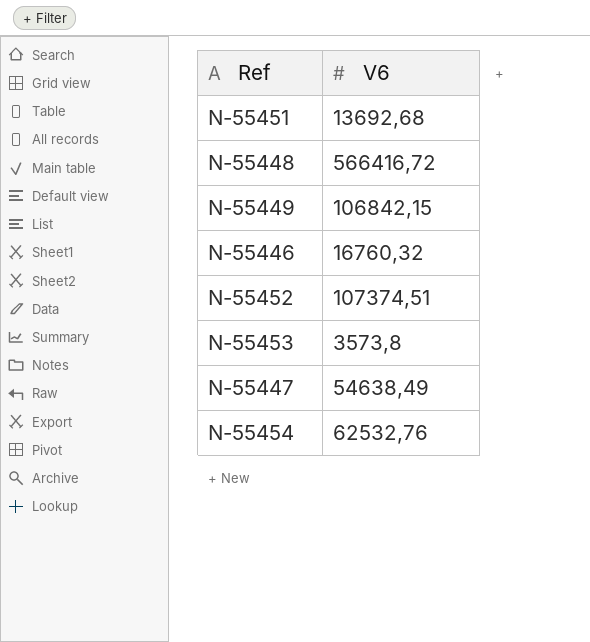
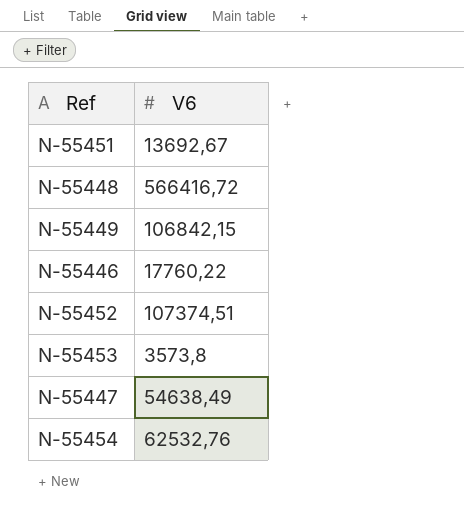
N-55451 | V6: 13692,68 -> 13692,67
N-55446 | V6: 16760,32 -> 17760,22

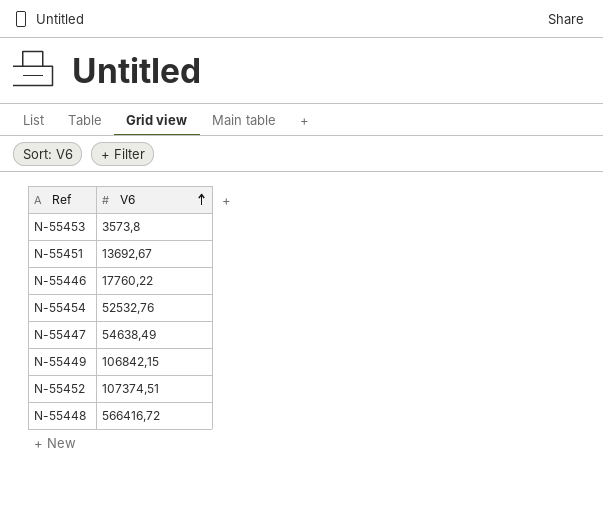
row order: none -> V6 ascending
N-55454 | V6: 62532,76 -> 52532,76

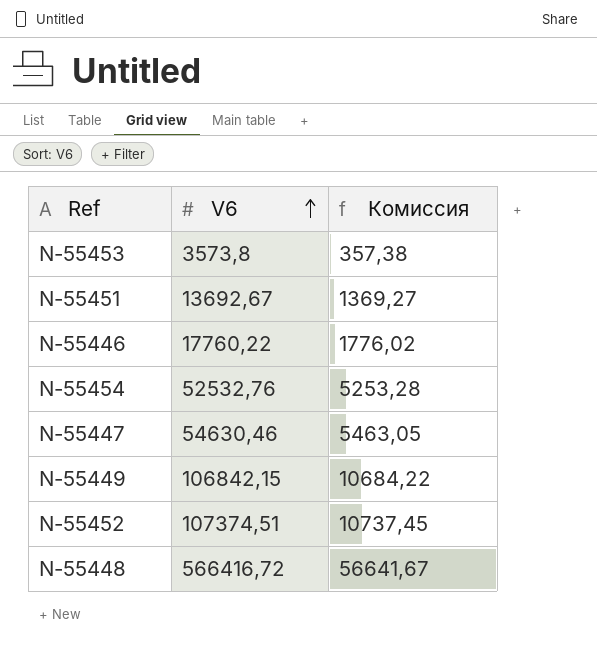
column Комиссия | formula: none -> [V6] * 0,1
N-55447 | V6: 54638,49 -> 54630,46

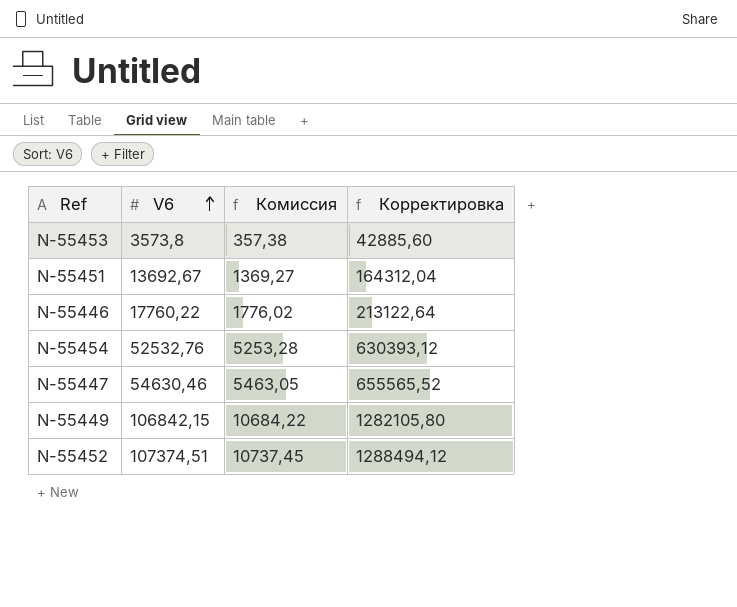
column Корректировка | formula: none -> [V6] * 12
row N-55448: 566416,72 | 56641,67 -> none

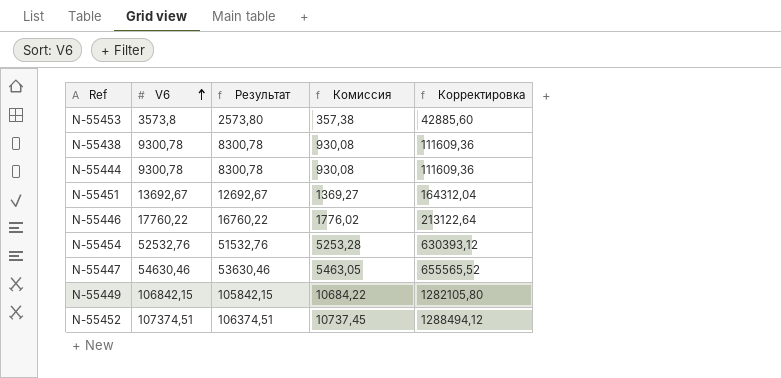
column Результат | formula: none -> [V6] - 1000
row N-55438: none -> 9300,78 | 8300,78 | 930,08 | 111609,36
row N-55444: none -> 9300,78 | 8300,78 | 930,08 | 111609,36

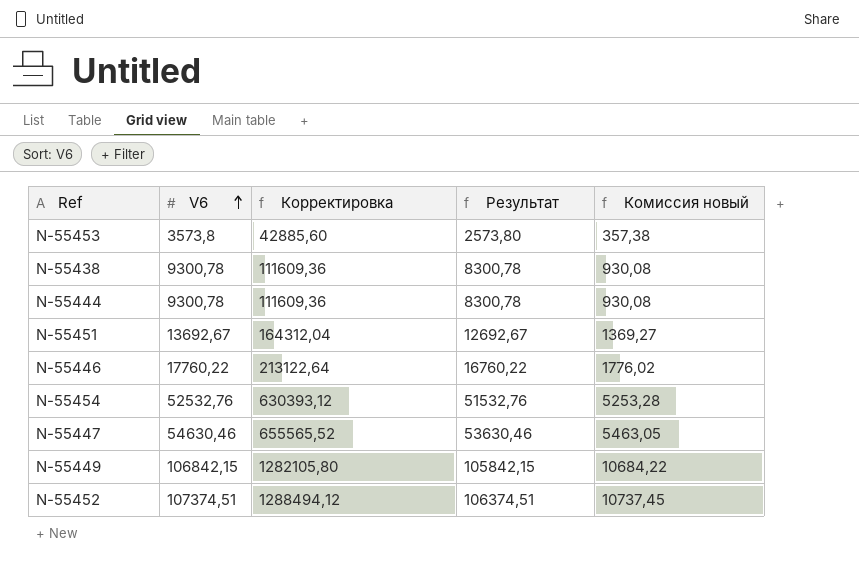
column Корректировка | position: 5 -> 3
column name: Комиссия -> Комиссия новый

